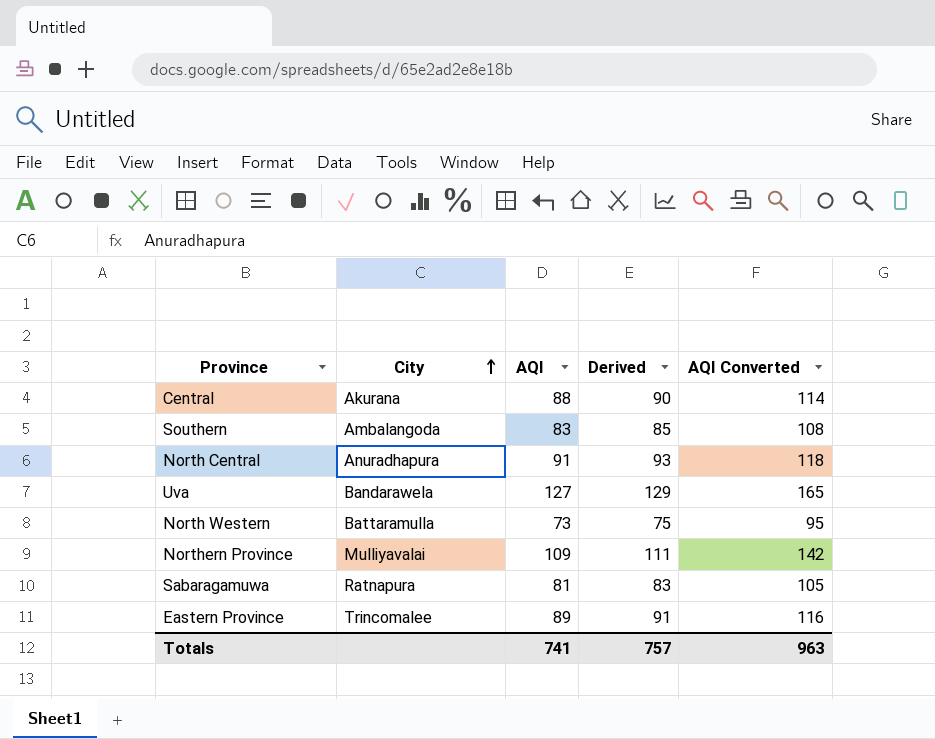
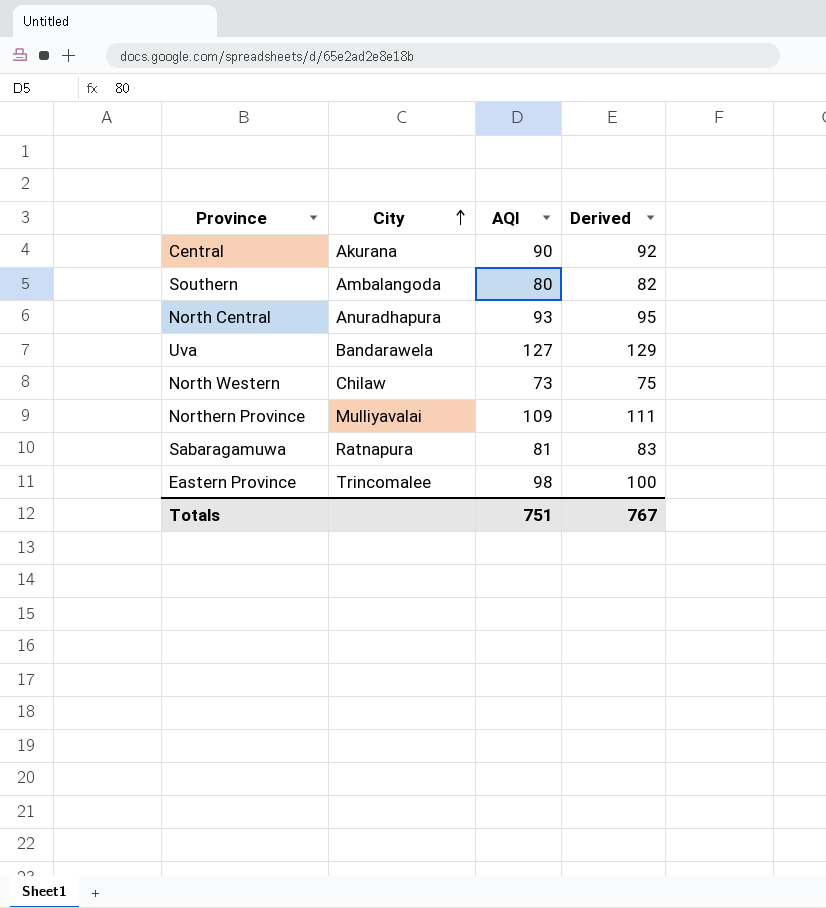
column AQI Converted | formula: [AQI] * 1.3 -> none
Central | AQI: 88 -> 90
Central | Derived: 90 -> 92
Southern | AQI: 83 -> 80
Southern | Derived: 85 -> 82
North Central | AQI: 91 -> 93
North Central | Derived: 93 -> 95
North Western | City: Battaramulla -> Chilaw
Eastern Province | AQI: 89 -> 98
Eastern Province | Derived: 91 -> 100
Totals | AQI: 741 -> 751
Totals | Derived: 757 -> 767

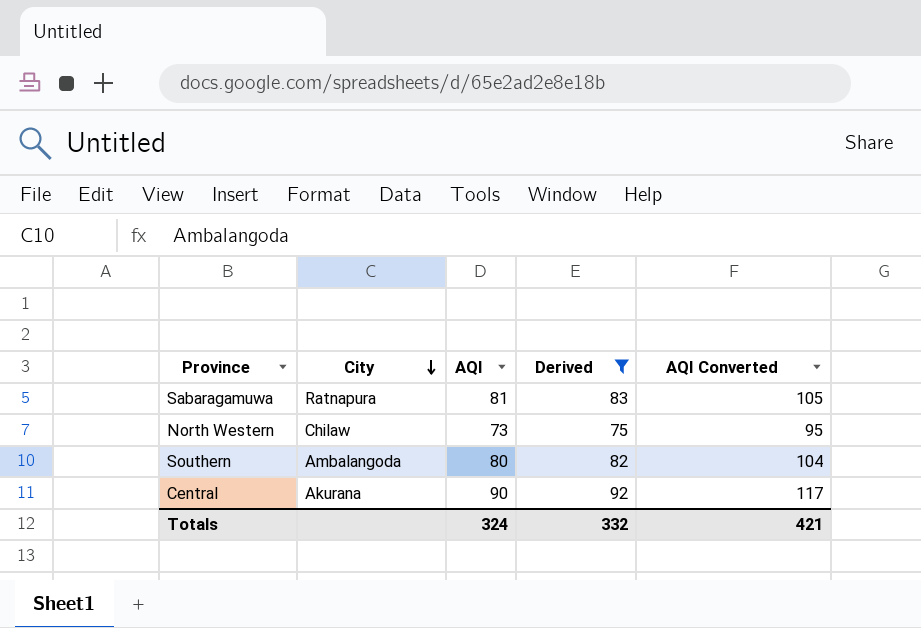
filter: none -> Derived <= 92
row order: City ascending -> City descending
column AQI Converted | formula: none -> [AQI] * 1.3
Totals | AQI: 751 -> 324
Totals | Derived: 767 -> 332

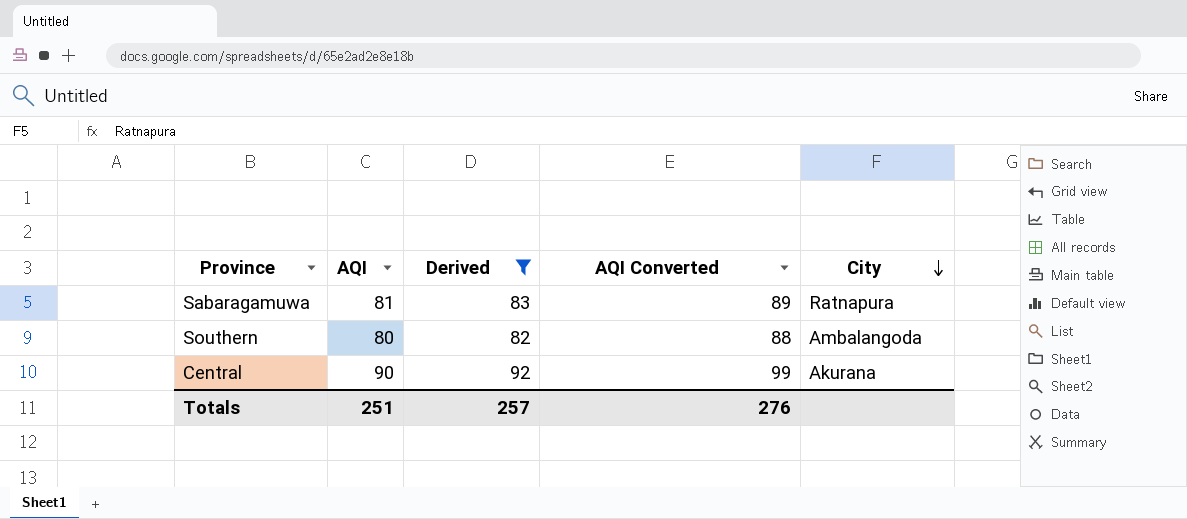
column AQI Converted | formula: [AQI] * 1.3 -> [AQI] * 1.1
column City | position: 2 -> 5
row North Western: Chilaw | 73 | 75 | 95 -> none
Totals | AQI: 324 -> 251
Totals | Derived: 332 -> 257
Totals | AQI Converted: 421 -> 276

